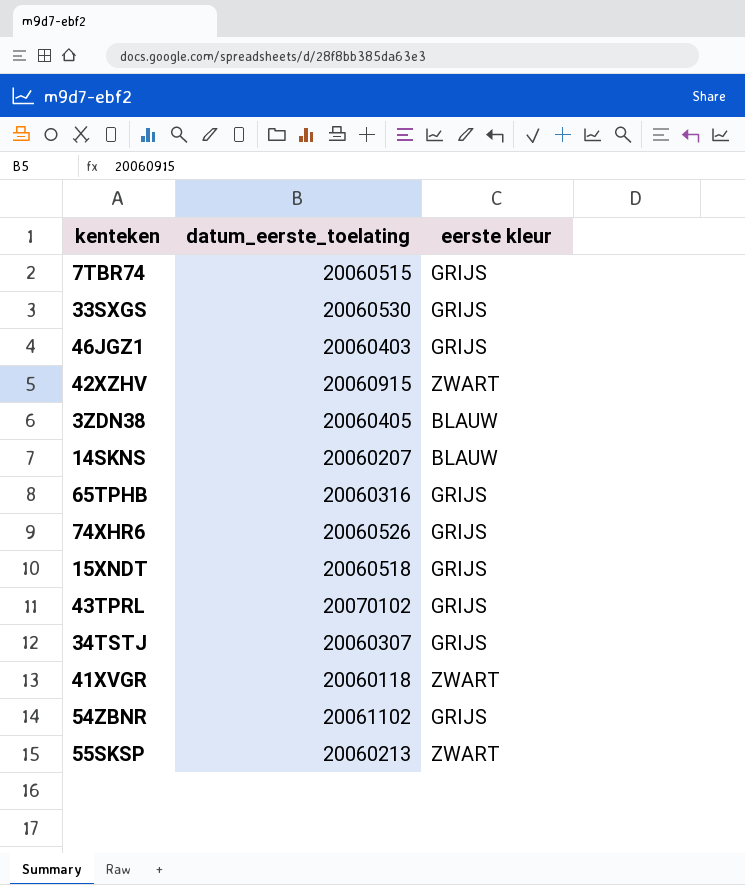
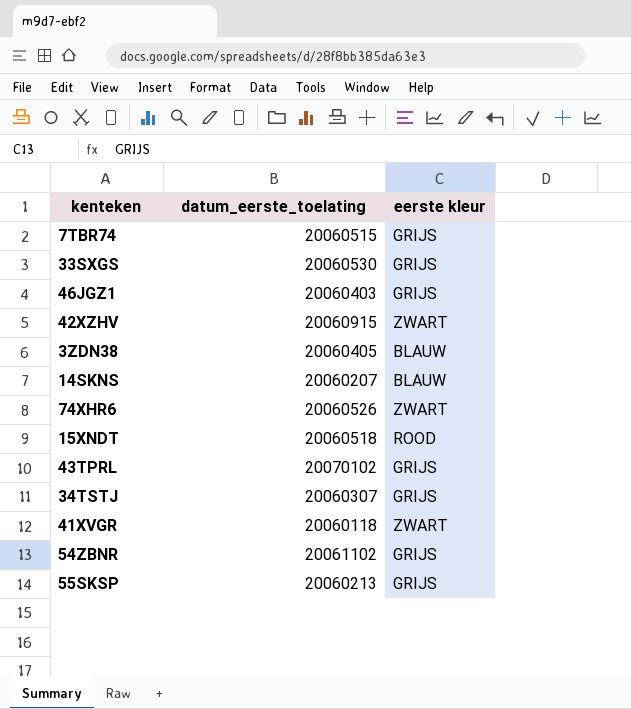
row 65TPHB: 20060316 | GRIJS -> none
74XHR6 | eerste kleur: GRIJS -> ZWART
15XNDT | eerste kleur: GRIJS -> ROOD
55SKSP | eerste kleur: ZWART -> GRIJS

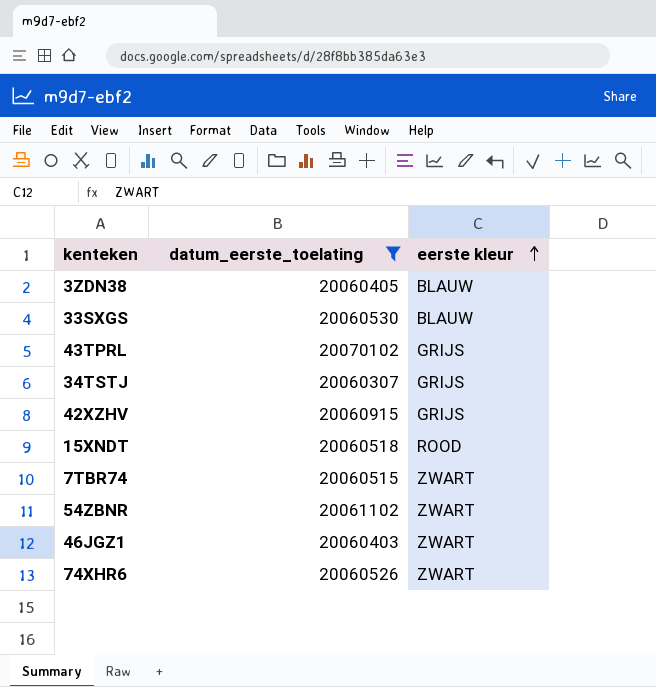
filter: none -> datum_eerste_toelating >= 20060307
row order: none -> eerste kleur ascending
33SXGS | eerste kleur: GRIJS -> BLAUW
42XZHV | eerste kleur: ZWART -> GRIJS
7TBR74 | eerste kleur: GRIJS -> ZWART
54ZBNR | eerste kleur: GRIJS -> ZWART
46JGZ1 | eerste kleur: GRIJS -> ZWART

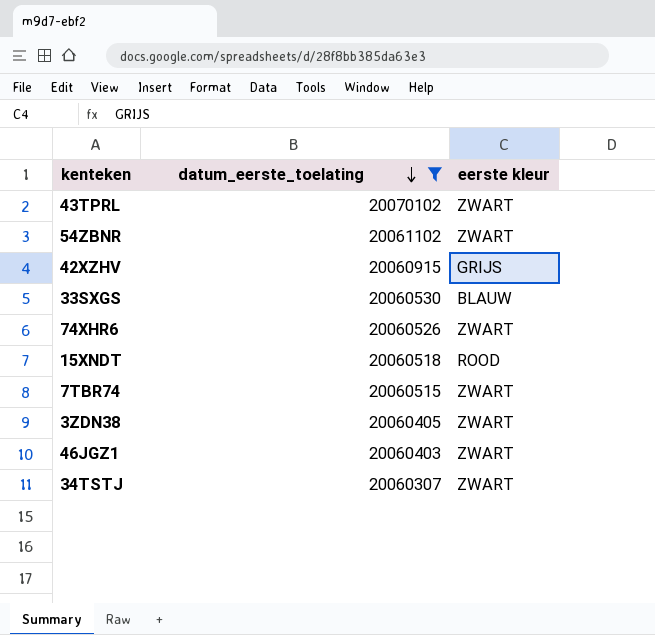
row order: eerste kleur ascending -> datum_eerste_toelating descending
43TPRL | eerste kleur: GRIJS -> ZWART
3ZDN38 | eerste kleur: BLAUW -> ZWART
34TSTJ | eerste kleur: GRIJS -> ZWART

